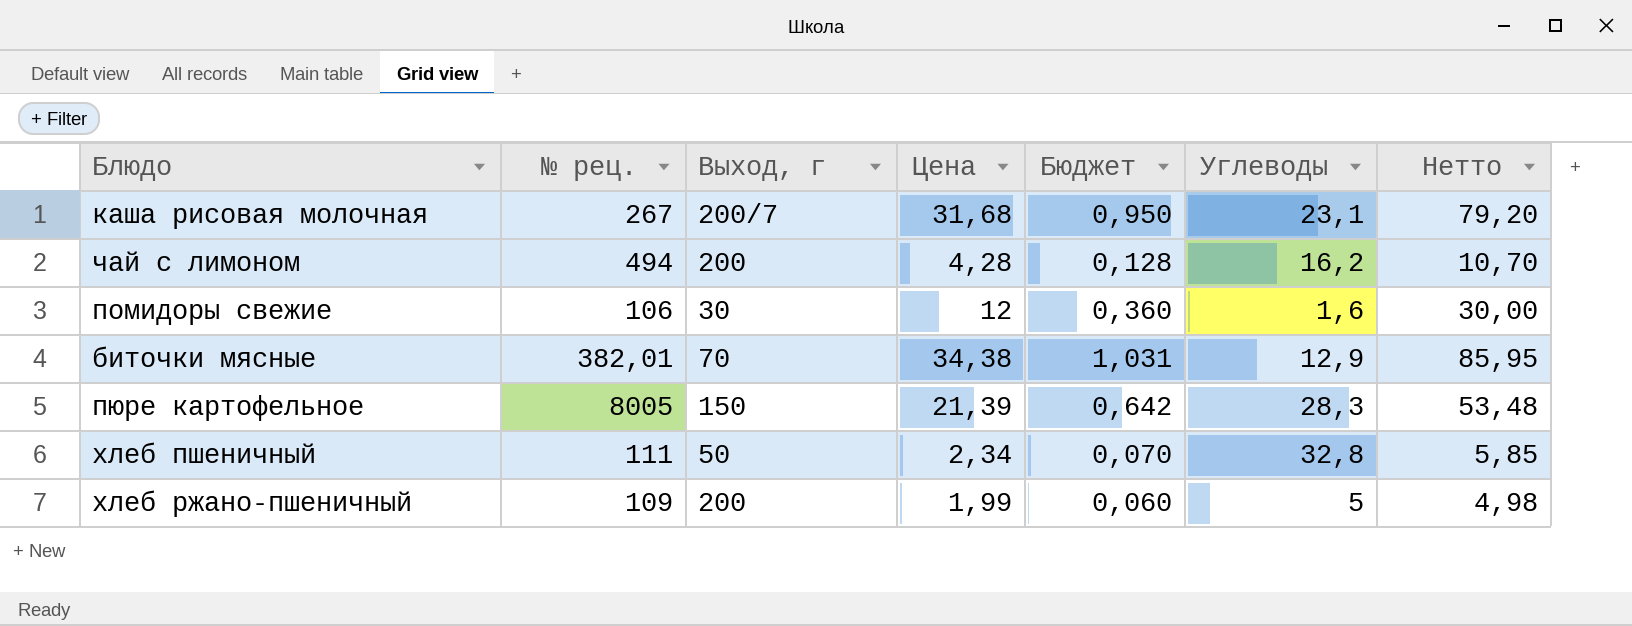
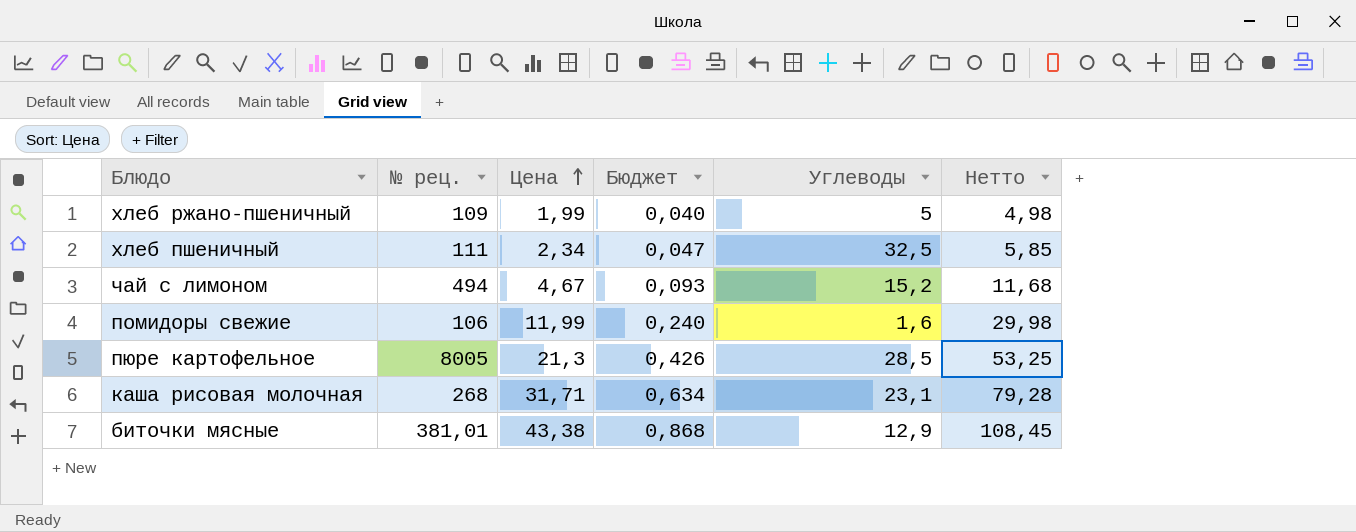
row order: none -> Цена ascending
column Выход, г | position: 3 -> none
column Бюджет | formula: [Цена] * 0,03 -> [Цена] * 0,02
хлеб пшеничный | Углеводы: 32,8 -> 32,5
чай с лимоном | Цена: 4,28 -> 4,67
чай с лимоном | Углеводы: 16,2 -> 15,2
чай с лимоном | Нетто: 10,70 -> 11,68
помидоры свежие | Цена: 12 -> 11,99
помидоры свежие | Нетто: 30,00 -> 29,98
пюре картофельное | Цена: 21,39 -> 21,3
пюре картофельное | Углеводы: 28,3 -> 28,5
пюре картофельное | Нетто: 53,48 -> 53,25
каша рисовая молочная | № рец.: 267 -> 268
каша рисовая молочная | Цена: 31,68 -> 31,71
каша рисовая молочная | Нетто: 79,20 -> 79,28
биточки мясные | № рец.: 382,01 -> 381,01
биточки мясные | Цена: 34,38 -> 43,38
биточки мясные | Нетто: 85,95 -> 108,45

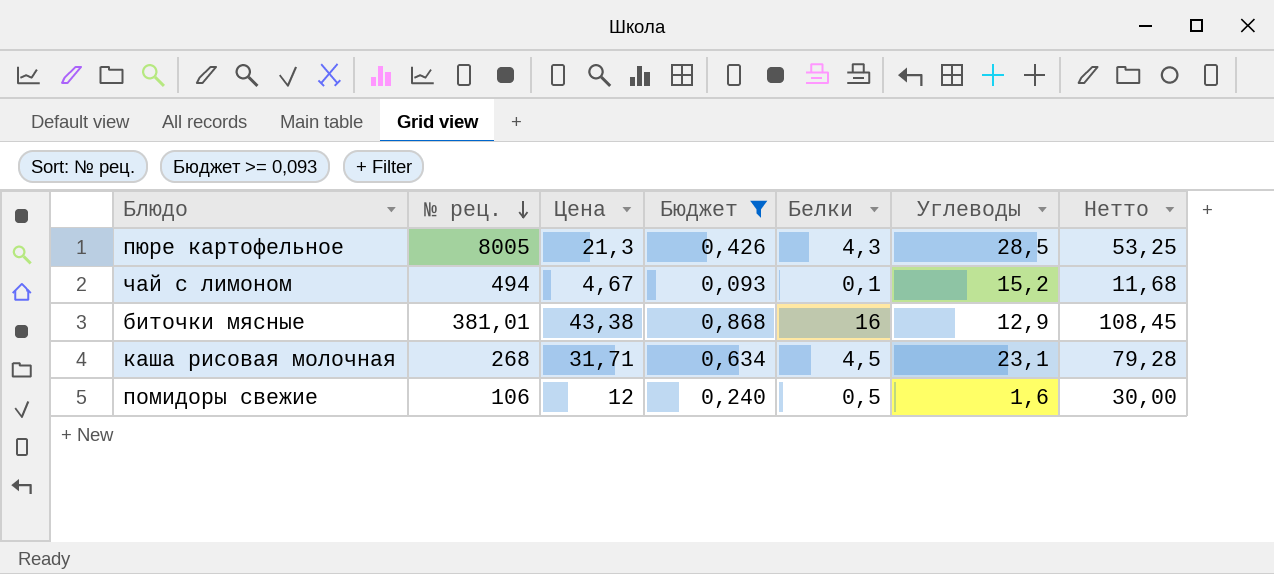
filter: none -> Бюджет >= 0,093
row order: Цена ascending -> № рец. descending
column Белки | position: none -> 5
помидоры свежие | Цена: 11,99 -> 12
помидоры свежие | Нетто: 29,98 -> 30,00

